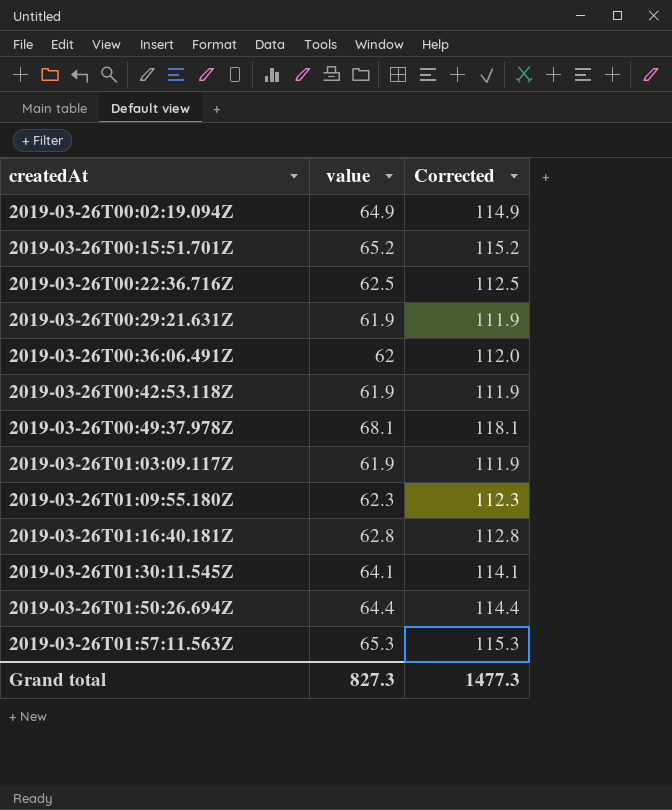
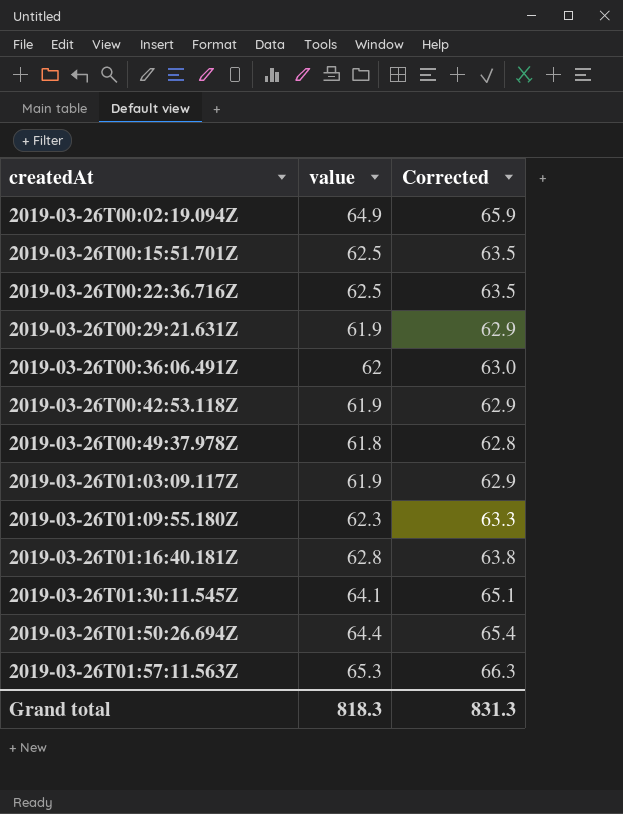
column Corrected | formula: [value] + 50 -> [value] + 1
2019-03-26T00:15:51.701Z | value: 65.2 -> 62.5
2019-03-26T00:49:37.978Z | value: 68.1 -> 61.8
Grand total | value: 827.3 -> 818.3
Grand total | Corrected: 1477.3 -> 831.3

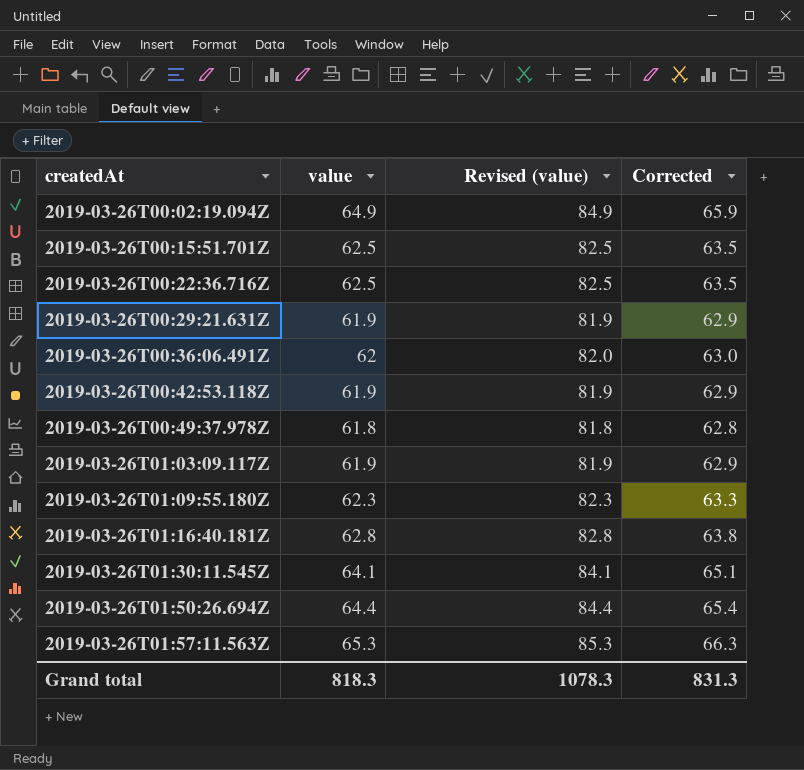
column Revised (value) | formula: none -> [value] + 20

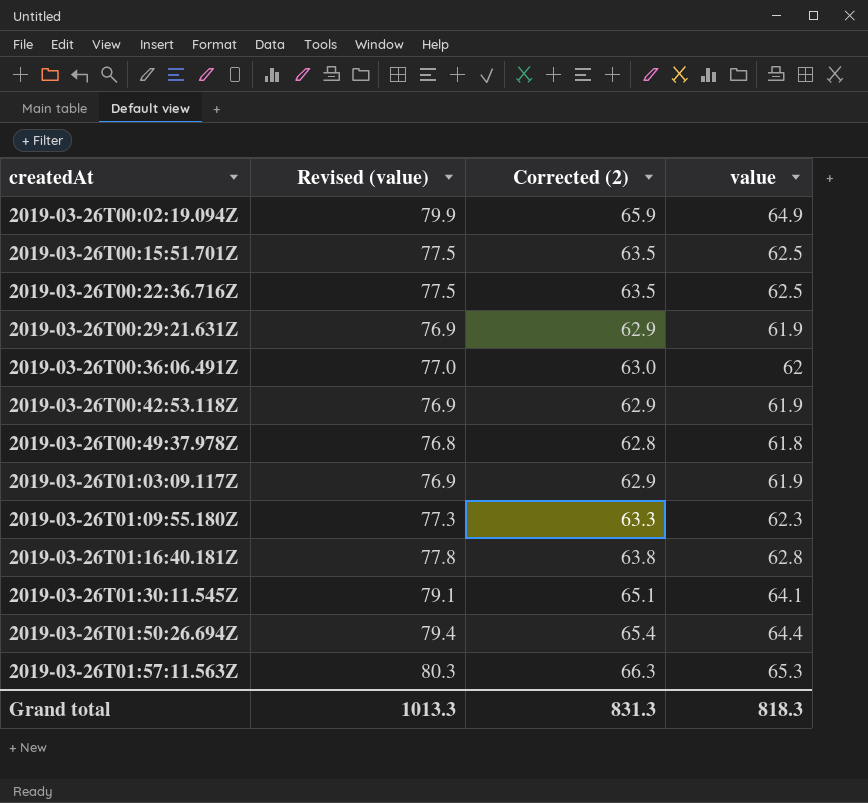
column Revised (value) | formula: [value] + 20 -> [value] + 15
column name: Corrected -> Corrected (2)
column value | position: 2 -> 4
Grand total | Revised (value): 1078.3 -> 1013.3

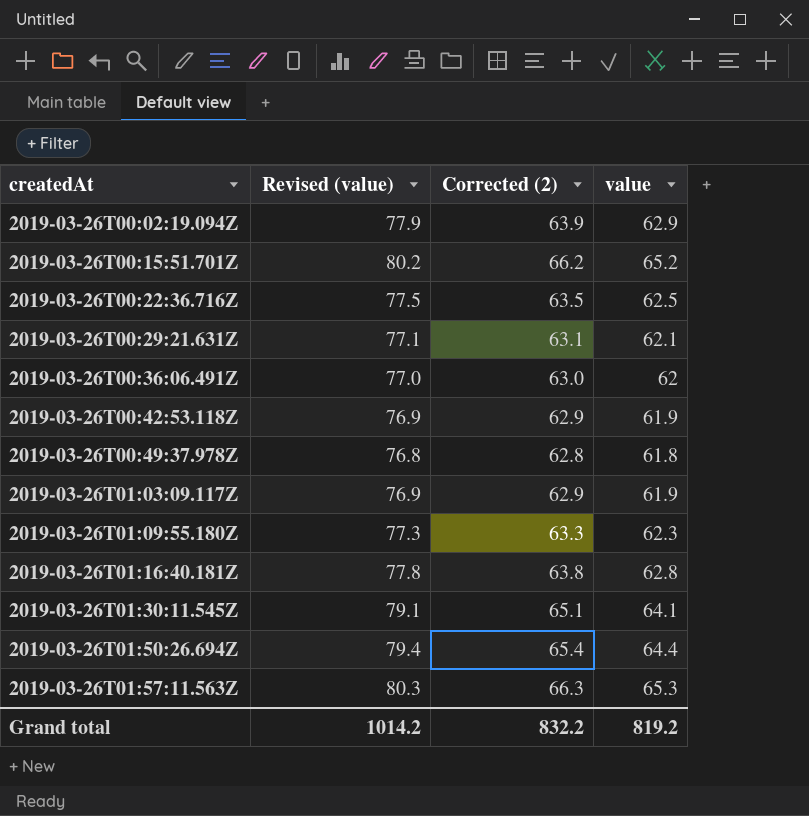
2019-03-26T00:02:19.094Z | Revised (value): 79.9 -> 77.9
2019-03-26T00:02:19.094Z | Corrected (2): 65.9 -> 63.9
2019-03-26T00:02:19.094Z | value: 64.9 -> 62.9
2019-03-26T00:15:51.701Z | Revised (value): 77.5 -> 80.2
2019-03-26T00:15:51.701Z | Corrected (2): 63.5 -> 66.2
2019-03-26T00:15:51.701Z | value: 62.5 -> 65.2
2019-03-26T00:29:21.631Z | Revised (value): 76.9 -> 77.1
2019-03-26T00:29:21.631Z | Corrected (2): 62.9 -> 63.1
2019-03-26T00:29:21.631Z | value: 61.9 -> 62.1
Grand total | Revised (value): 1013.3 -> 1014.2
Grand total | Corrected (2): 831.3 -> 832.2
Grand total | value: 818.3 -> 819.2

